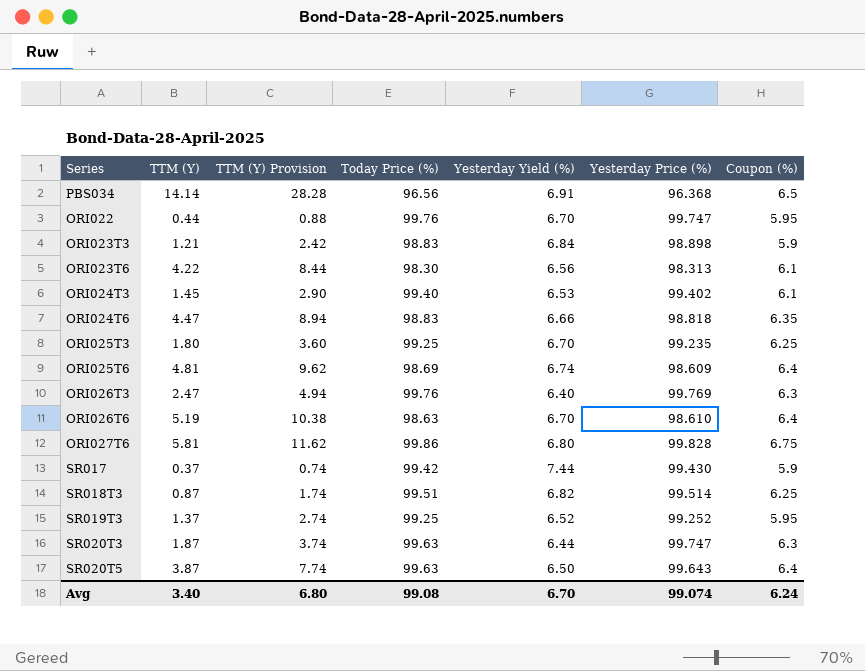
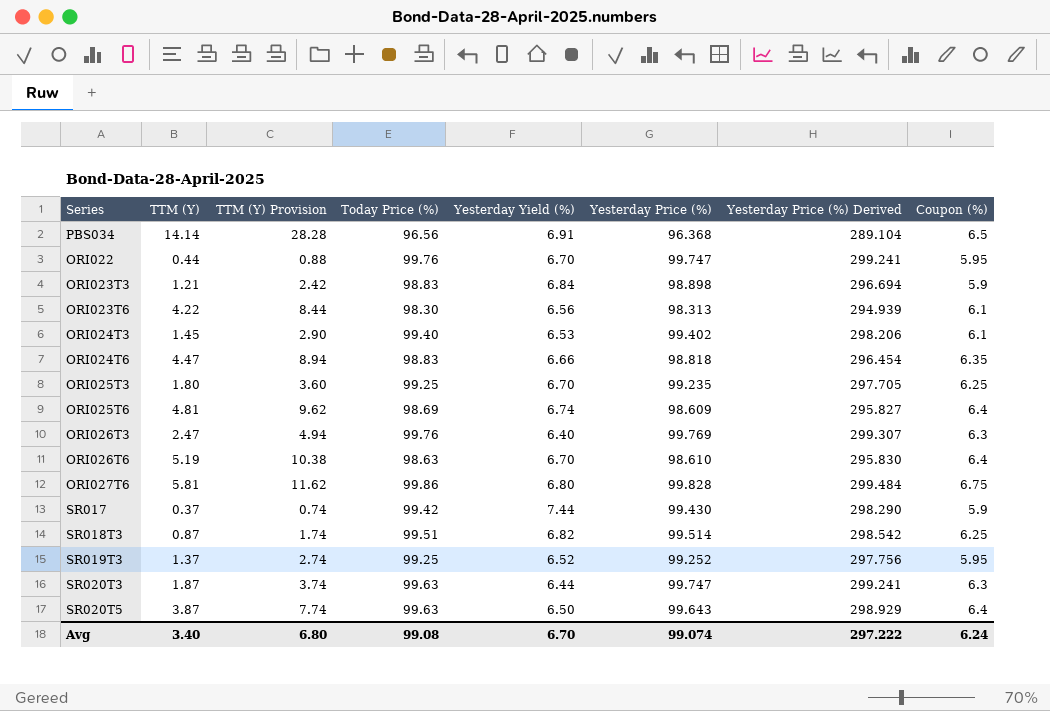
column Yesterday Price (%) Derived | formula: none -> [Yesterday Price (%)] * 3

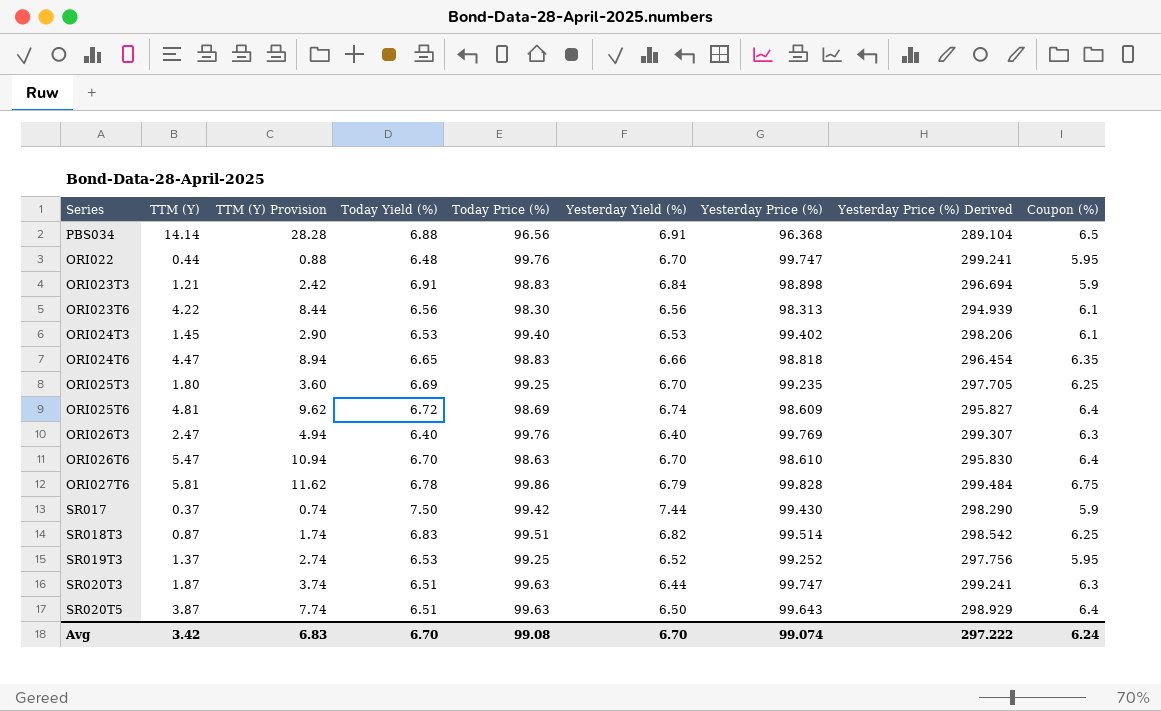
column Today Yield (%) | position: none -> 4
ORI026T6 | TTM (Y): 5.19 -> 5.47
ORI026T6 | TTM (Y) Provision: 10.38 -> 10.94
ORI027T6 | Yesterday Yield (%): 6.80 -> 6.79
Avg | TTM (Y): 3.40 -> 3.42
Avg | TTM (Y) Provision: 6.80 -> 6.83

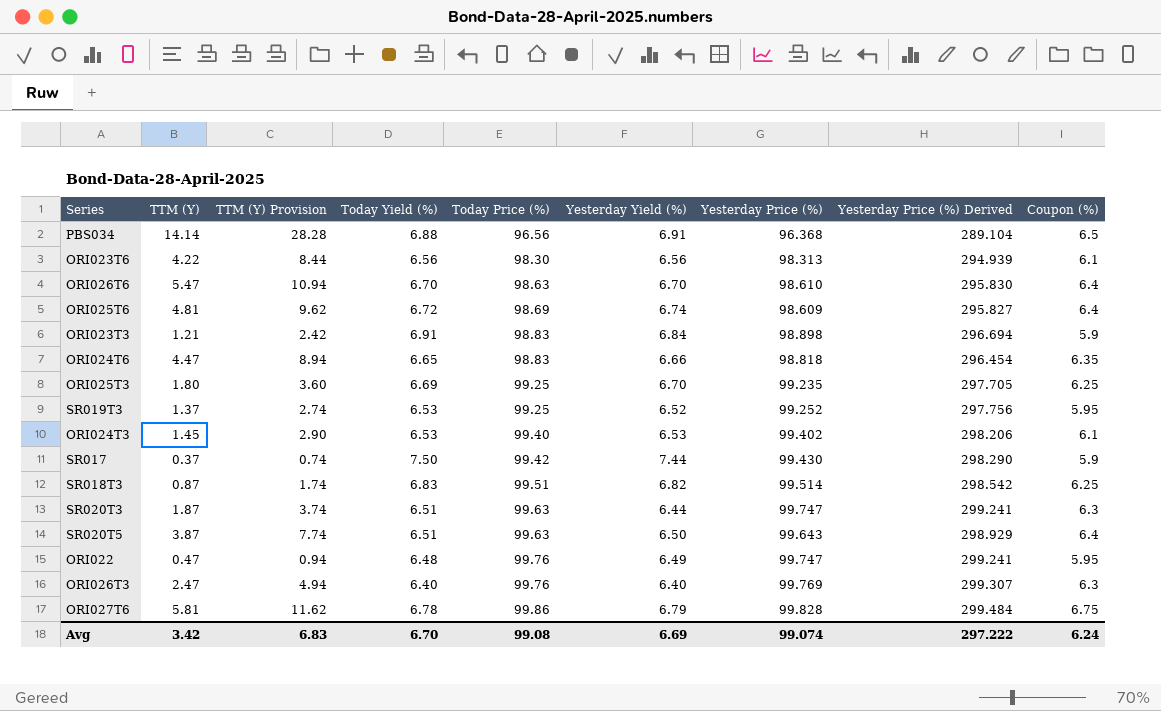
row order: none -> Today Price (%) ascending
ORI022 | TTM (Y): 0.44 -> 0.47
ORI022 | TTM (Y) Provision: 0.88 -> 0.94
ORI022 | Yesterday Yield (%): 6.70 -> 6.49
Avg | Yesterday Yield (%): 6.70 -> 6.69

